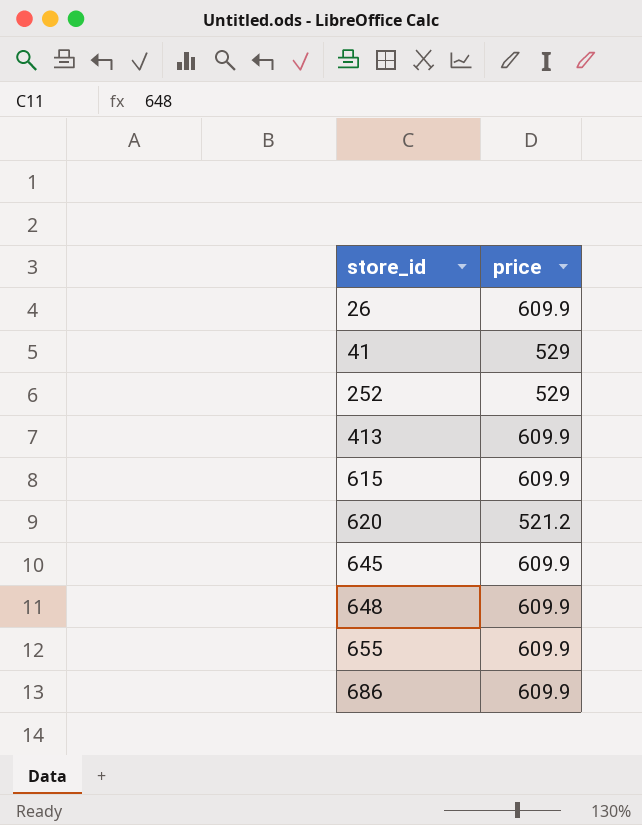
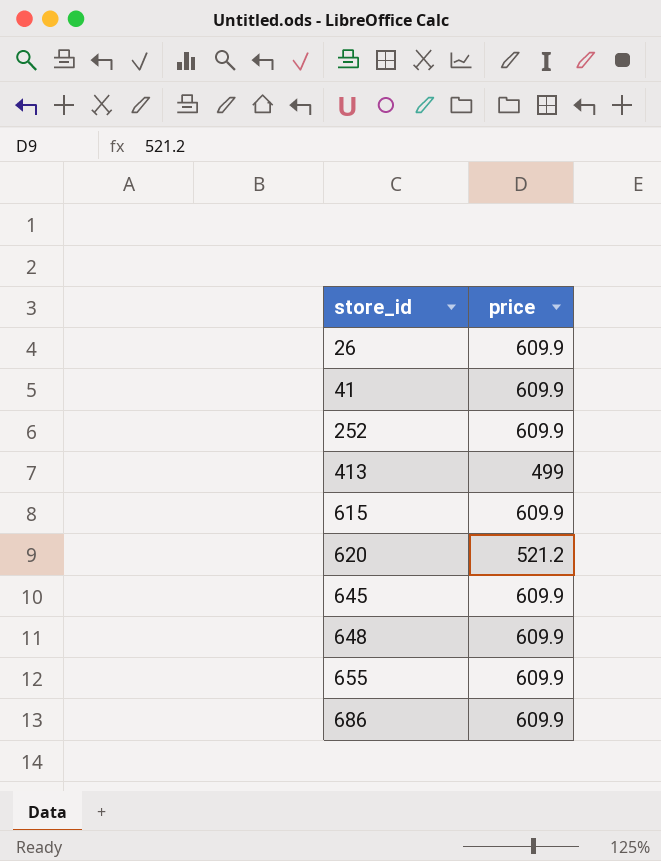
41 | price: 529 -> 609.9
252 | price: 529 -> 609.9
413 | price: 609.9 -> 499

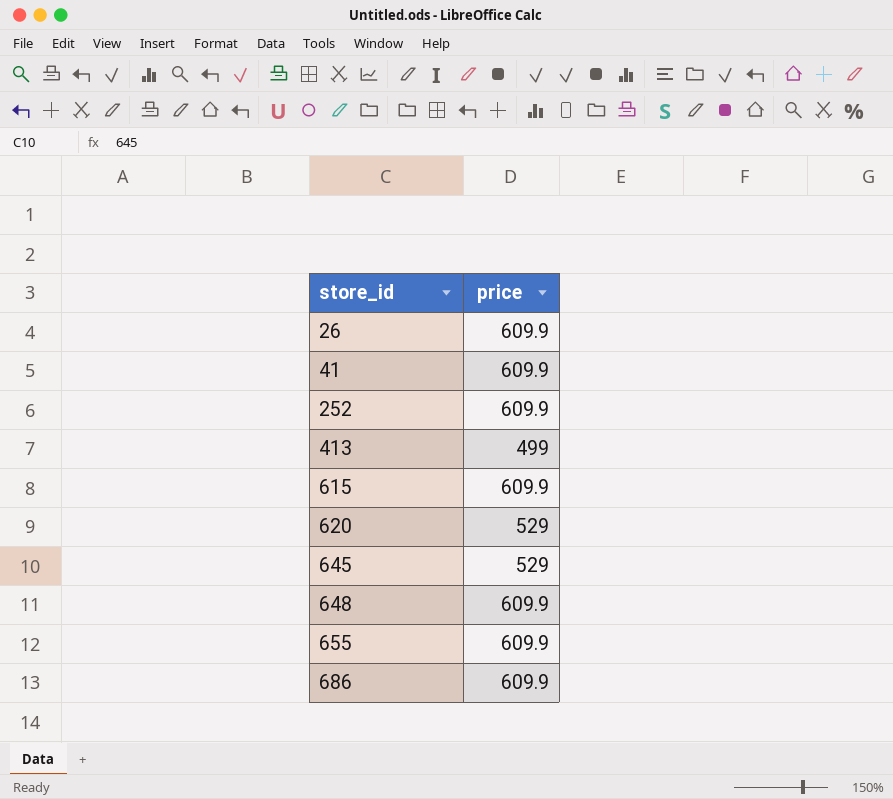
620 | price: 521.2 -> 529
645 | price: 609.9 -> 529

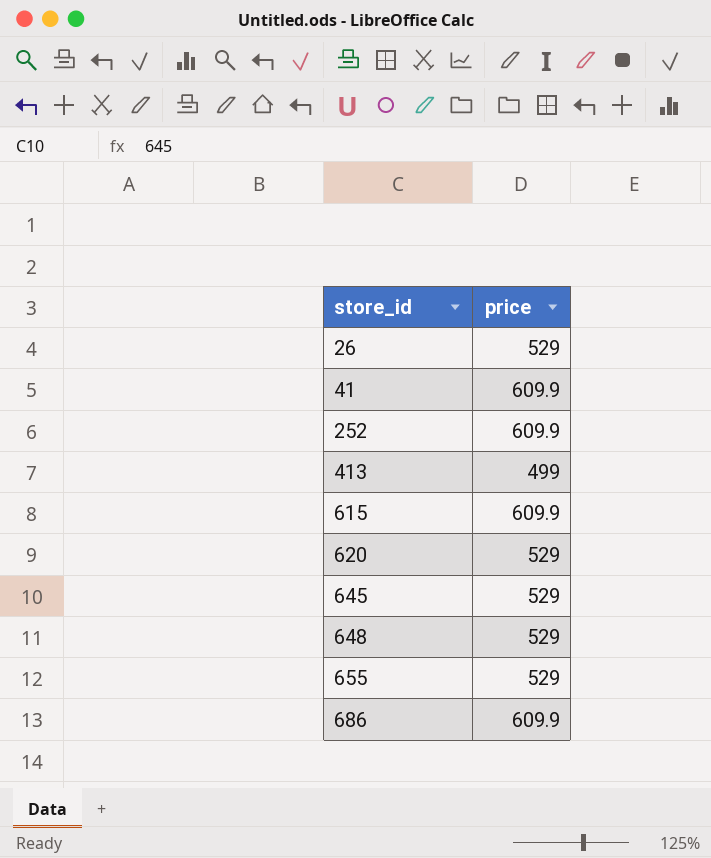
26 | price: 609.9 -> 529
648 | price: 609.9 -> 529
655 | price: 609.9 -> 529

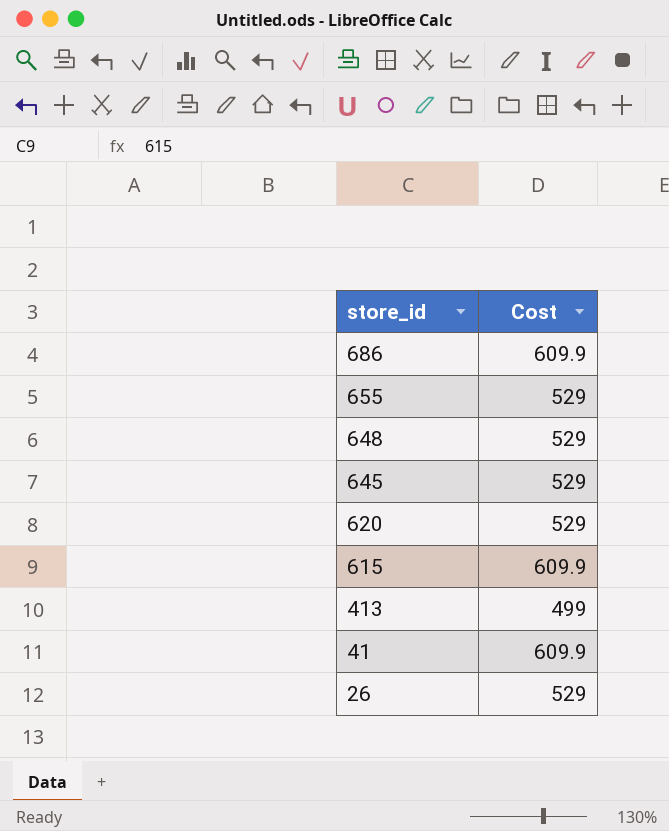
row order: store_id ascending -> store_id descending
column name: price -> Cost
row 252: 609.9 -> none

